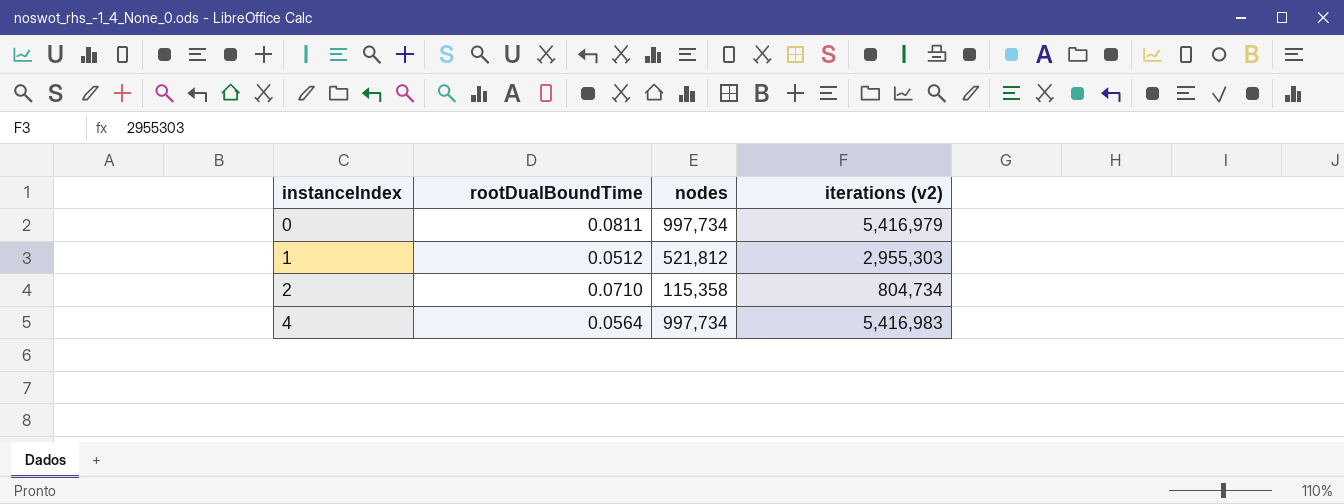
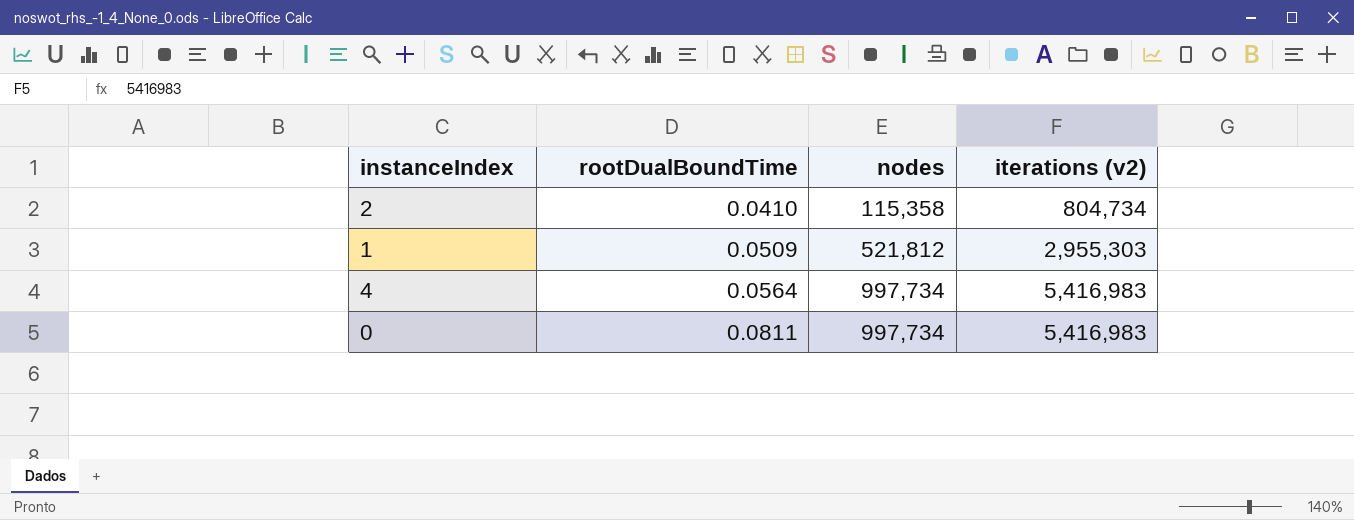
row order: instanceIndex ascending -> rootDualBoundTime ascending
2 | rootDualBoundTime: 0.0710 -> 0.0410
1 | rootDualBoundTime: 0.0512 -> 0.0509
0 | iterations (v2): 5,416,979 -> 5,416,983

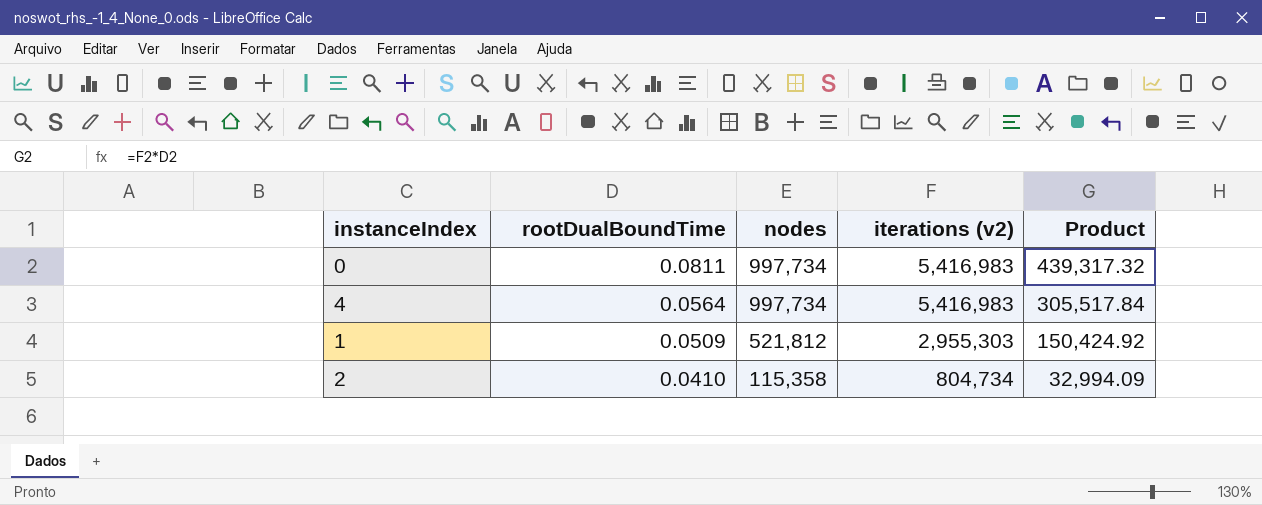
row order: rootDualBoundTime ascending -> rootDualBoundTime descending
column Product | formula: none -> [rootDualBoundTime] * [iterations (v2)]

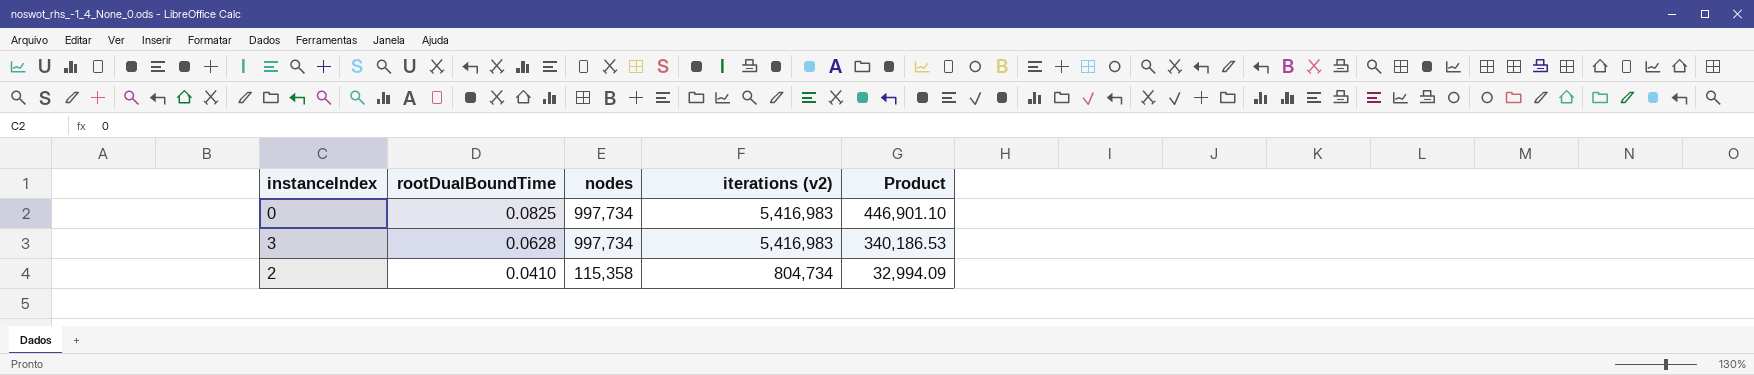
row 4: 0.0564 | 997,734 | 5,416,983 | 305,517.84 -> none
row 1: 0.0509 | 521,812 | 2,955,303 | 150,424.92 -> none
0 | rootDualBoundTime: 0.0811 -> 0.0825
0 | Product: 439,317.32 -> 446,901.10
row 3: none -> 0.0628 | 997,734 | 5,416,983 | 340,186.53

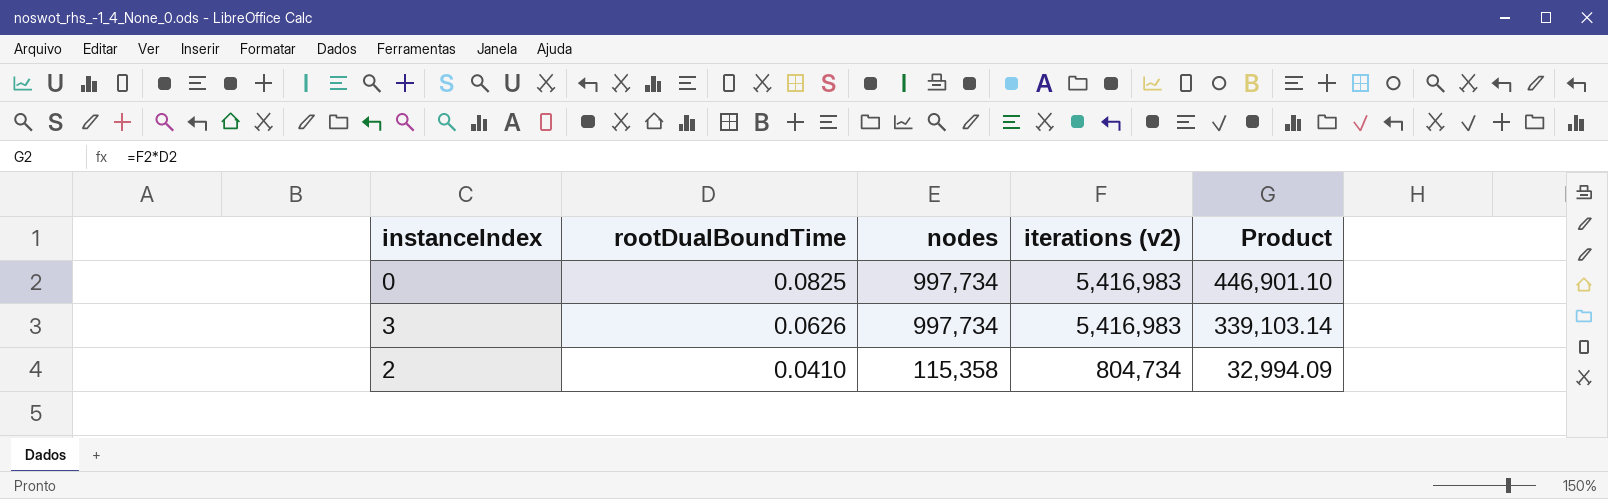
3 | rootDualBoundTime: 0.0628 -> 0.0626
3 | Product: 340,186.53 -> 339,103.14

